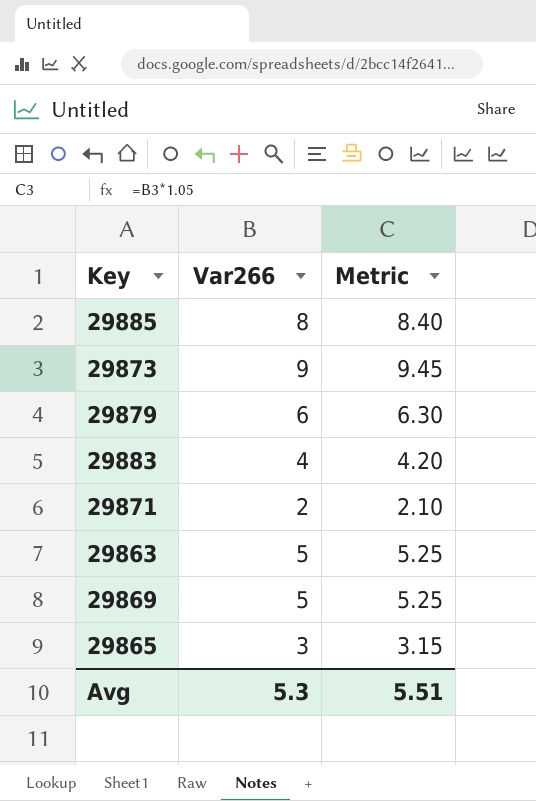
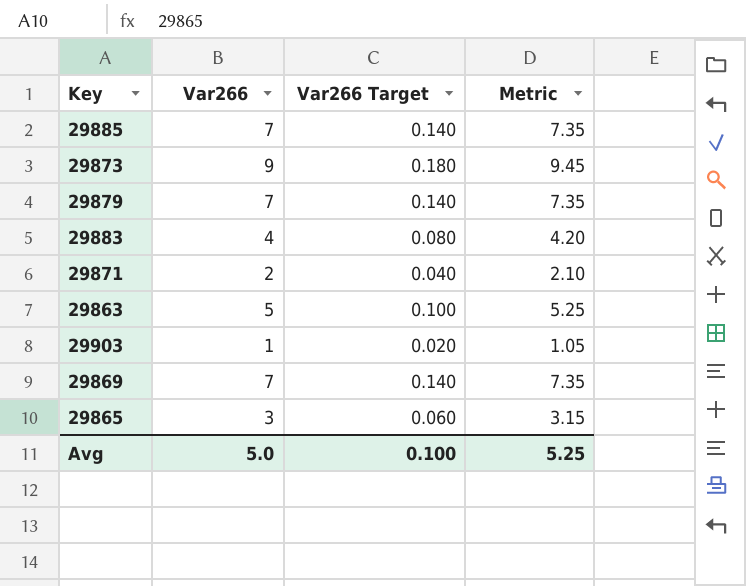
column Var266 Target | formula: none -> [Var266] * 0.02
29885 | Var266: 8 -> 7
29885 | Metric: 8.40 -> 7.35
29879 | Var266: 6 -> 7
29879 | Metric: 6.30 -> 7.35
row 29903: none -> 1 | 0.020 | 1.05
29869 | Var266: 5 -> 7
29869 | Metric: 5.25 -> 7.35
Avg | Var266: 5.3 -> 5.0
Avg | Metric: 5.51 -> 5.25

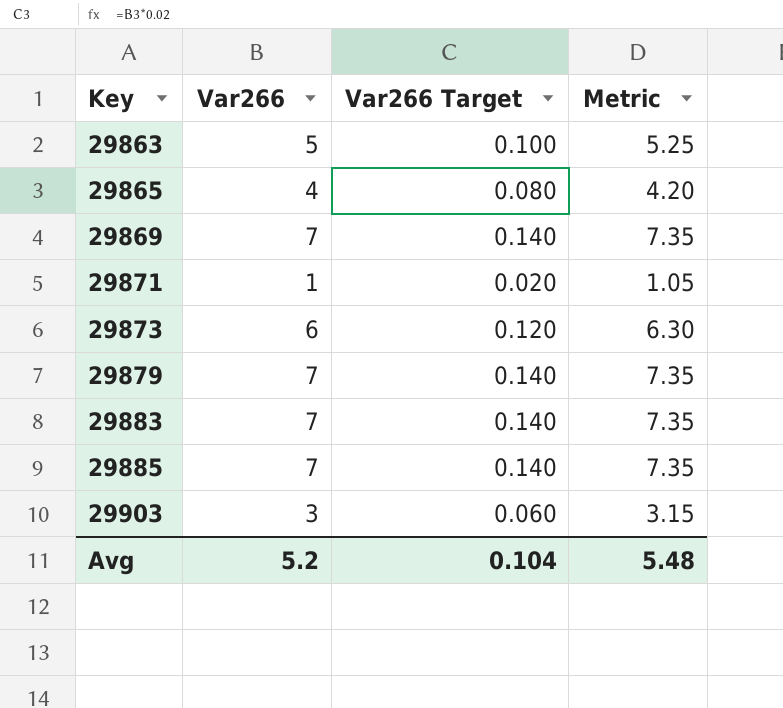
row order: none -> Key ascending
29865 | Var266: 3 -> 4
29865 | Var266 Target: 0.060 -> 0.080
29865 | Metric: 3.15 -> 4.20
29871 | Var266: 2 -> 1
29871 | Var266 Target: 0.040 -> 0.020
29871 | Metric: 2.10 -> 1.05
29873 | Var266: 9 -> 6
29873 | Var266 Target: 0.180 -> 0.120
29873 | Metric: 9.45 -> 6.30
29883 | Var266: 4 -> 7
29883 | Var266 Target: 0.080 -> 0.140
29883 | Metric: 4.20 -> 7.35
29903 | Var266: 1 -> 3
29903 | Var266 Target: 0.020 -> 0.060
29903 | Metric: 1.05 -> 3.15
Avg | Var266: 5.0 -> 5.2
Avg | Var266 Target: 0.100 -> 0.104
Avg | Metric: 5.25 -> 5.48

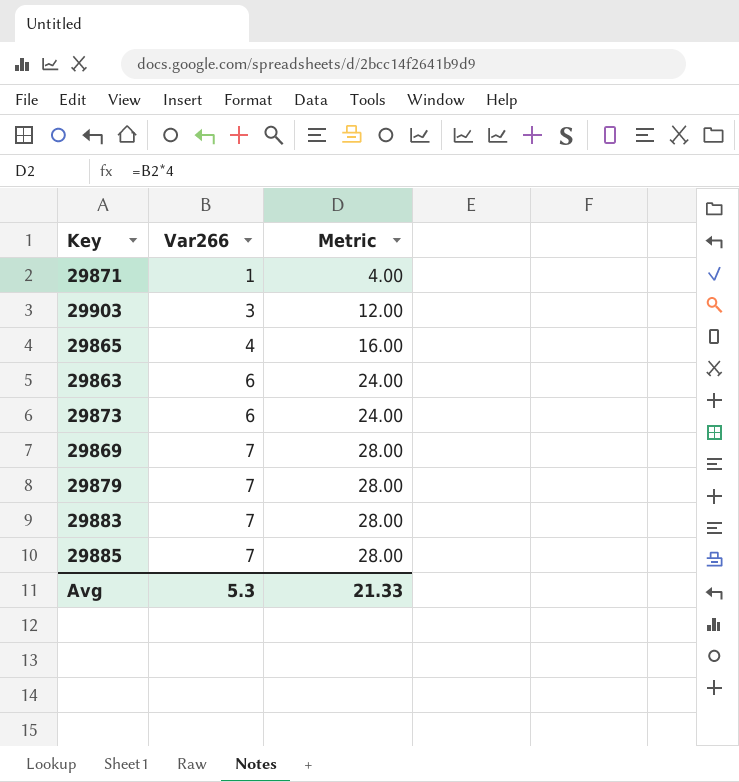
row order: Key ascending -> Var266 ascending
column Var266 Target | formula: [Var266] * 0.02 -> none
column Metric | formula: [Var266] * 1.05 -> [Var266] * 4
29863 | Var266: 5 -> 6
Avg | Var266: 5.2 -> 5.3
Avg | Metric: 5.48 -> 21.33

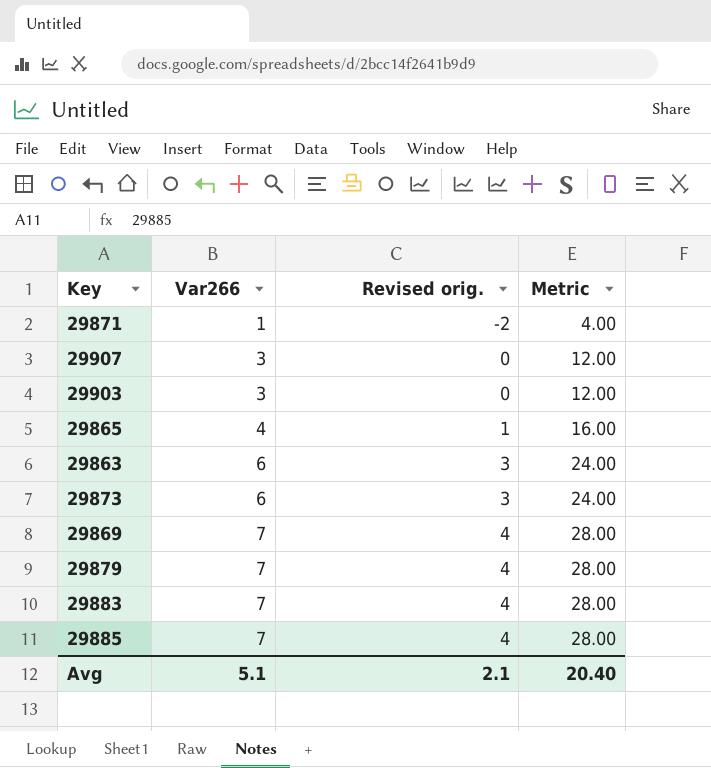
column Revised orig. | formula: none -> [Var266] - 3
row 29907: none -> 3 | 0 | 12.00
Avg | Var266: 5.3 -> 5.1
Avg | Metric: 21.33 -> 20.40

